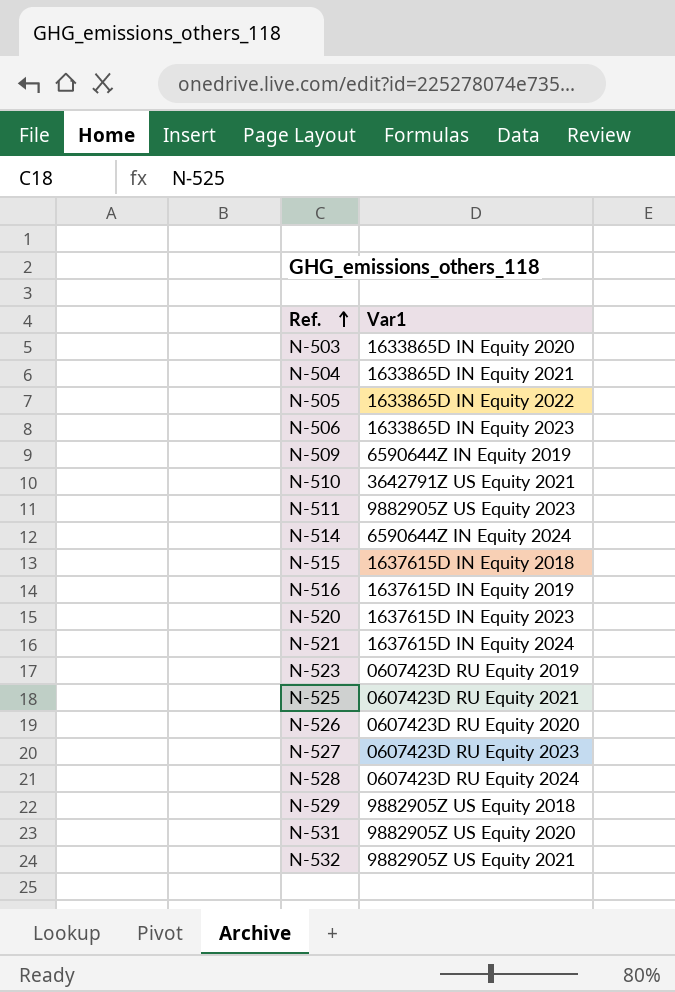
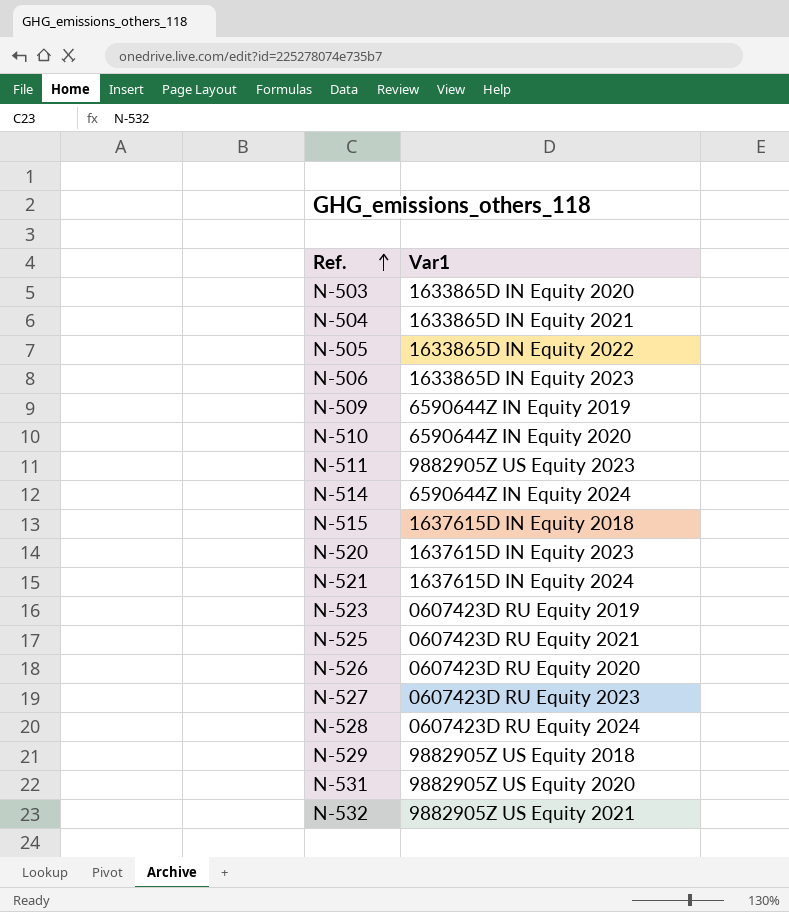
row N-516: 1637615D IN Equity 2019 -> none
N-510 | Var1: 3642791Z US Equity 2021 -> 6590644Z IN Equity 2020

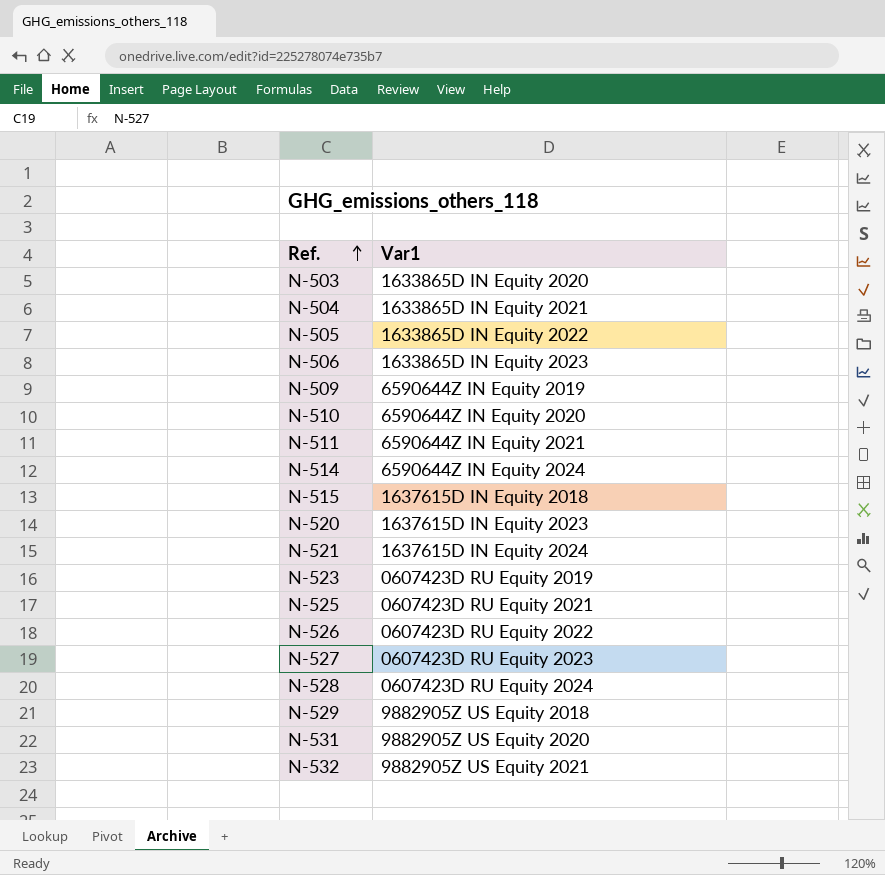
N-511 | Var1: 9882905Z US Equity 2023 -> 6590644Z IN Equity 2021
N-526 | Var1: 0607423D RU Equity 2020 -> 0607423D RU Equity 2022

